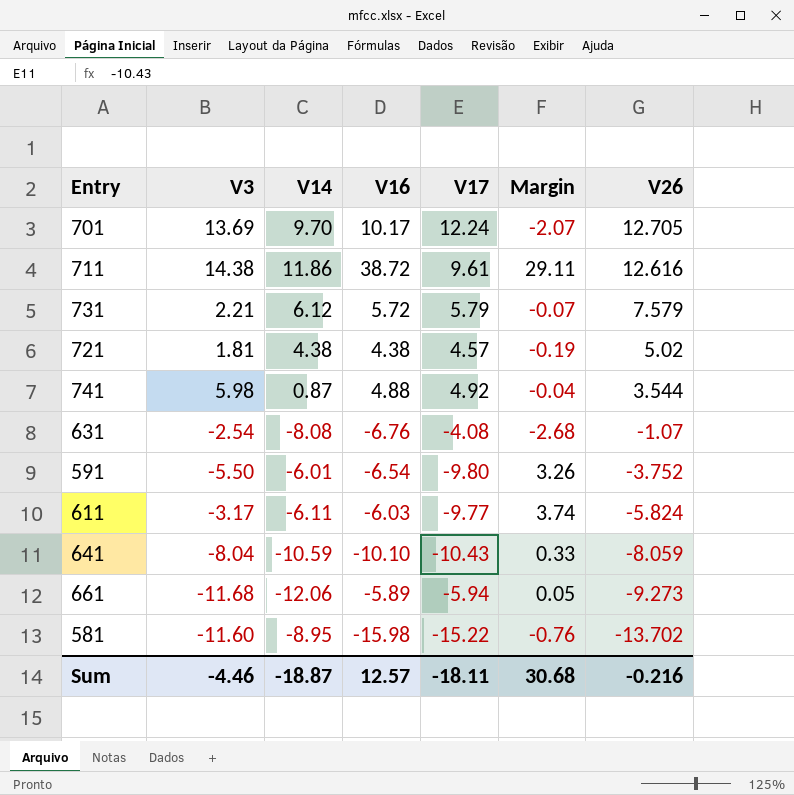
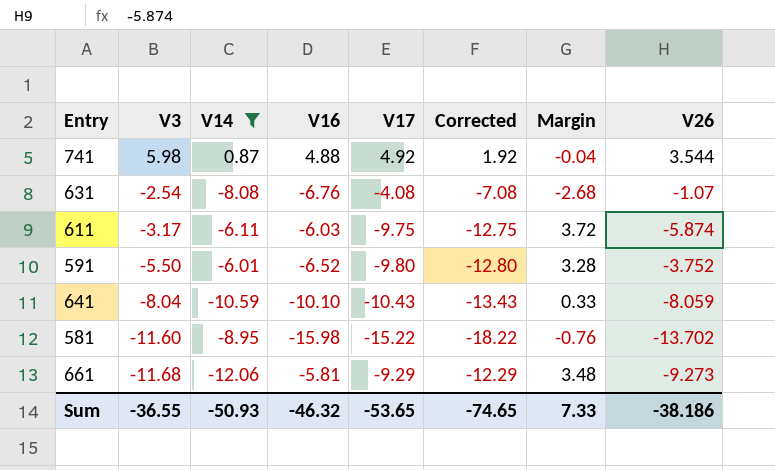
filter: none -> V14 <= 0.87
row order: V26 descending -> V3 descending
column Corrected | formula: none -> [V17] - 3
611 | V17: -9.77 -> -9.75
611 | Margin: 3.74 -> 3.72
611 | V26: -5.824 -> -5.874
591 | V16: -6.54 -> -6.52
591 | Margin: 3.26 -> 3.28
661 | V16: -5.89 -> -5.81
661 | V17: -5.94 -> -9.29
661 | Margin: 0.05 -> 3.48
Sum | V3: -4.46 -> -36.55
Sum | V14: -18.87 -> -50.93
Sum | V16: 12.57 -> -46.32
Sum | V17: -18.11 -> -53.65
Sum | Margin: 30.68 -> 7.33
Sum | V26: -0.216 -> -38.186

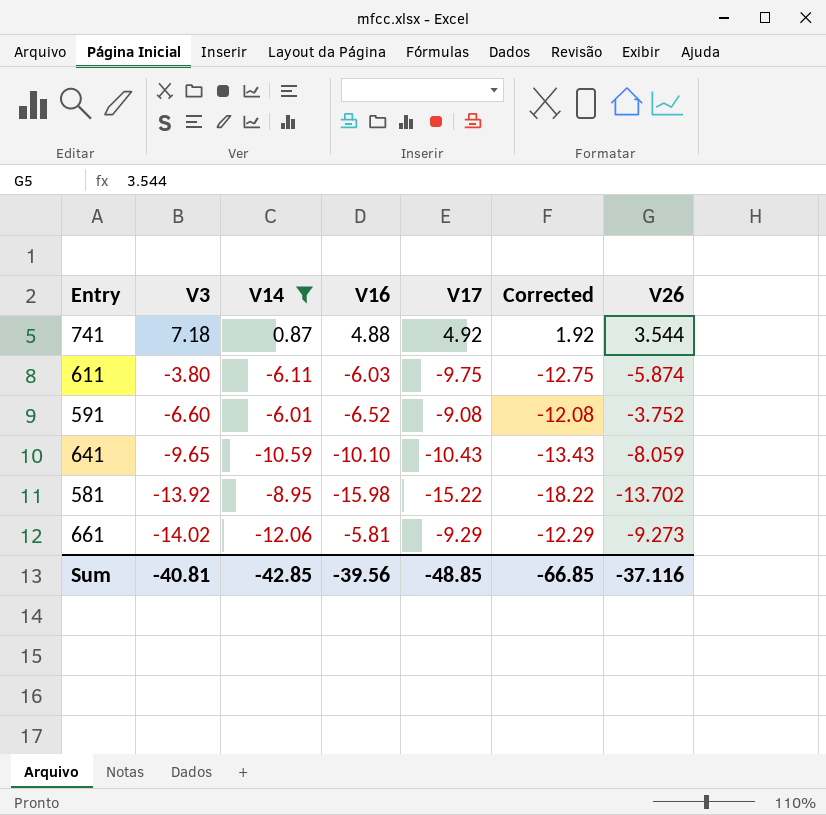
column Margin | formula: [V16] - [V17] -> none
row 631: -2.54 | -8.08 | -6.76 | -4.08 | -7.08 | -2.68 | -1.07 -> none
741 | V3: 5.98 -> 7.18
611 | V3: -3.17 -> -3.80
591 | V3: -5.50 -> -6.60
591 | V17: -9.80 -> -9.08
591 | Corrected: -12.80 -> -12.08
641 | V3: -8.04 -> -9.65
581 | V3: -11.60 -> -13.92
661 | V3: -11.68 -> -14.02
Sum | V3: -36.55 -> -40.81
Sum | V14: -50.93 -> -42.85
Sum | V16: -46.32 -> -39.56
Sum | V17: -53.65 -> -48.85
Sum | Corrected: -74.65 -> -66.85
Sum | V26: -38.186 -> -37.116

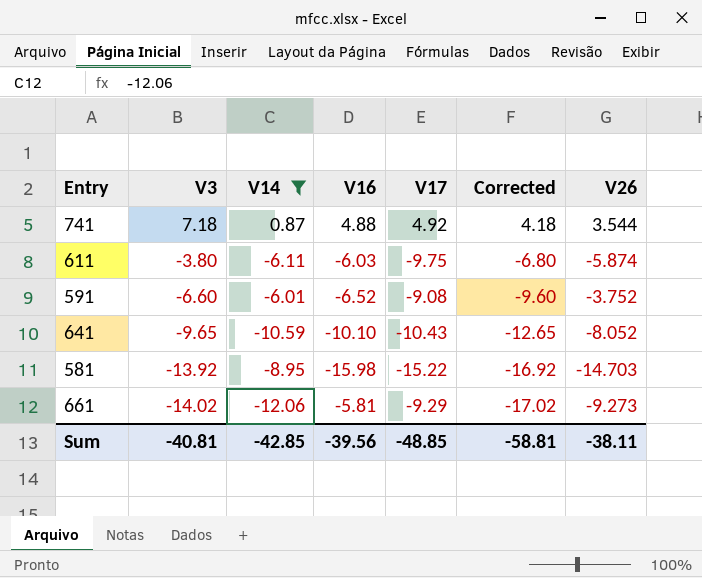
column Corrected | formula: [V17] - 3 -> [V3] - 3
641 | V26: -8.059 -> -8.052
581 | V26: -13.702 -> -14.703
Sum | Corrected: -66.85 -> -58.81
Sum | V26: -37.116 -> -38.11

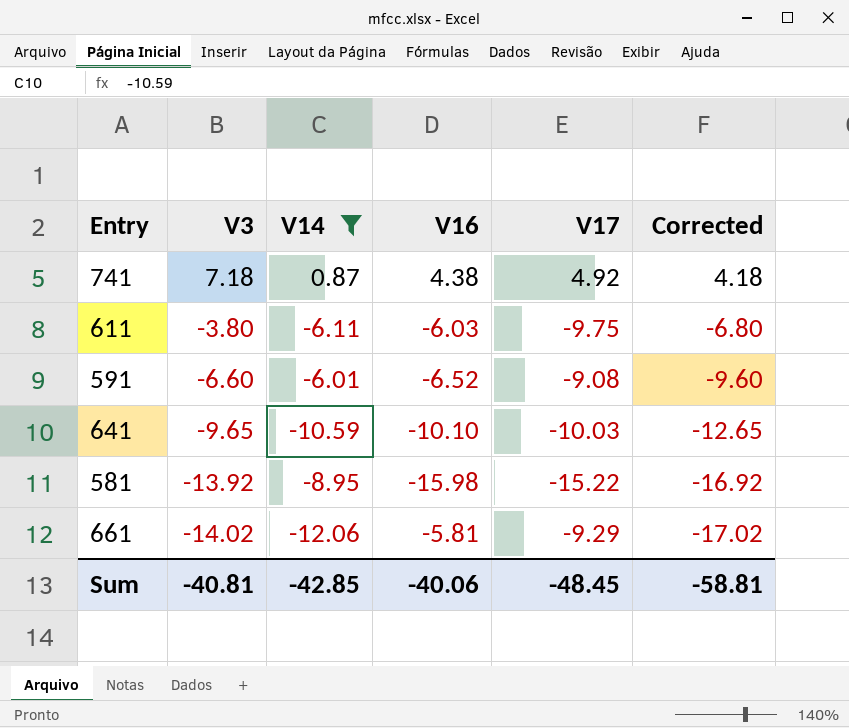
column V26 | position: 7 -> none
741 | V16: 4.88 -> 4.38
641 | V17: -10.43 -> -10.03
Sum | V16: -39.56 -> -40.06
Sum | V17: -48.85 -> -48.45

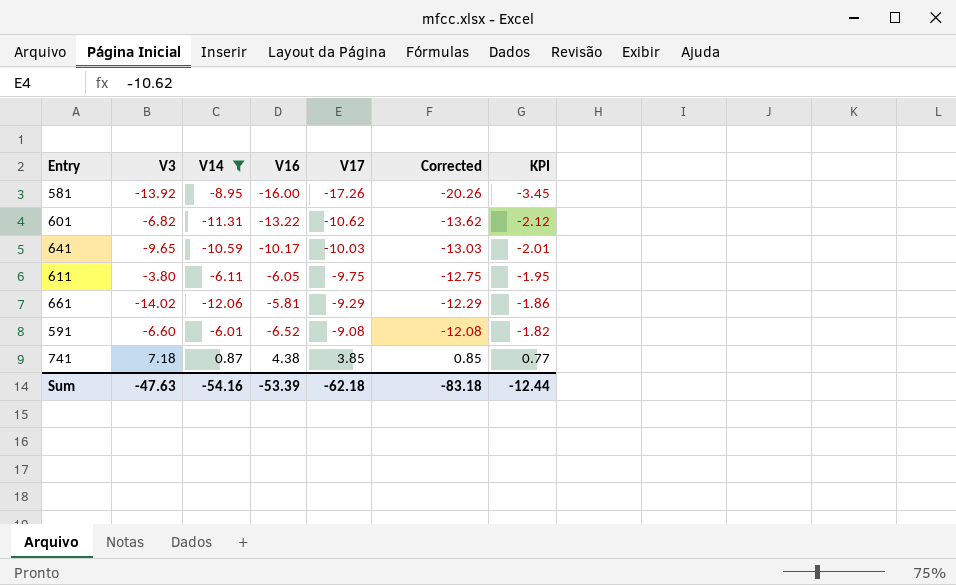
row order: V3 descending -> V17 ascending
column Corrected | formula: [V3] - 3 -> [V17] - 3
column KPI | formula: none -> [V17] * 0.2
581 | V16: -15.98 -> -16.00
581 | V17: -15.22 -> -17.26
row 601: none -> -6.82 | -11.31 | -13.22 | -10.62 | -13.62 | -2.12
641 | V16: -10.10 -> -10.17
611 | V16: -6.03 -> -6.05
741 | V17: 4.92 -> 3.85
Sum | V3: -40.81 -> -47.63
Sum | V14: -42.85 -> -54.16
Sum | V16: -40.06 -> -53.39
Sum | V17: -48.45 -> -62.18
Sum | Corrected: -58.81 -> -83.18

